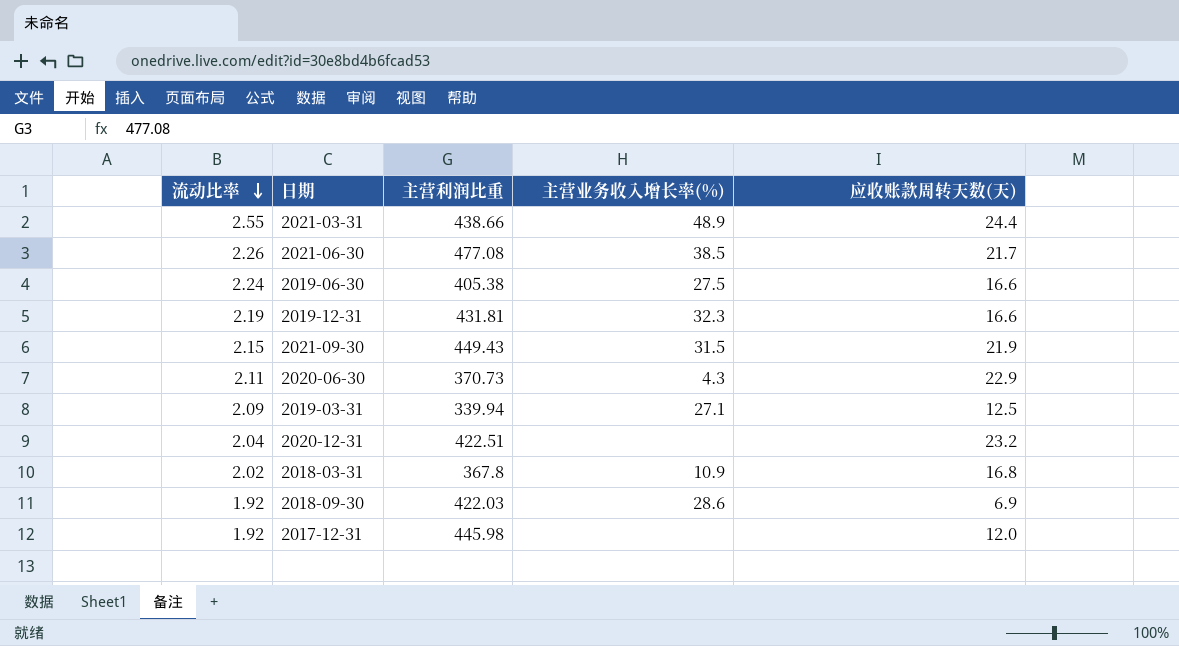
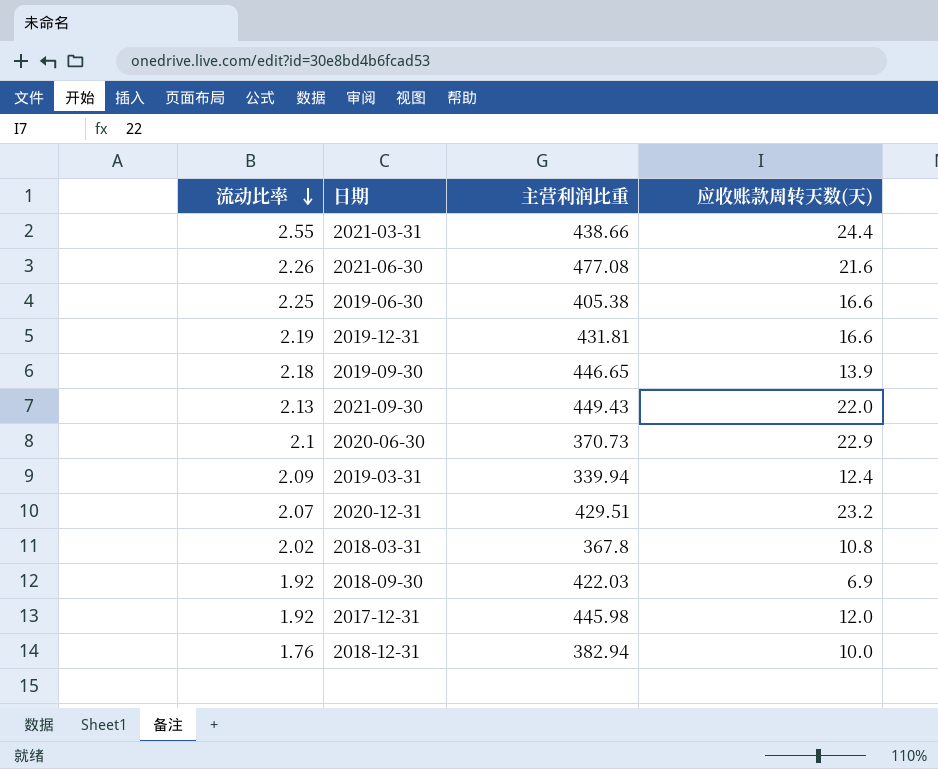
column 主营业务收入增长率(%) | position: 4 -> none
2021-06-30 | 应收账款周转天数(天): 21.7 -> 21.6
2019-06-30 | 流动比率: 2.24 -> 2.25
row 2019-09-30: none -> 2.18 | 446.65 | 13.9
2021-09-30 | 流动比率: 2.15 -> 2.13
2021-09-30 | 应收账款周转天数(天): 21.9 -> 22.0
2020-06-30 | 流动比率: 2.11 -> 2.1
2019-03-31 | 应收账款周转天数(天): 12.5 -> 12.4
2020-12-31 | 流动比率: 2.04 -> 2.07
2020-12-31 | 主营利润比重: 422.51 -> 429.51
2018-03-31 | 应收账款周转天数(天): 16.8 -> 10.8
row 2018-12-31: none -> 1.76 | 382.94 | 10.0

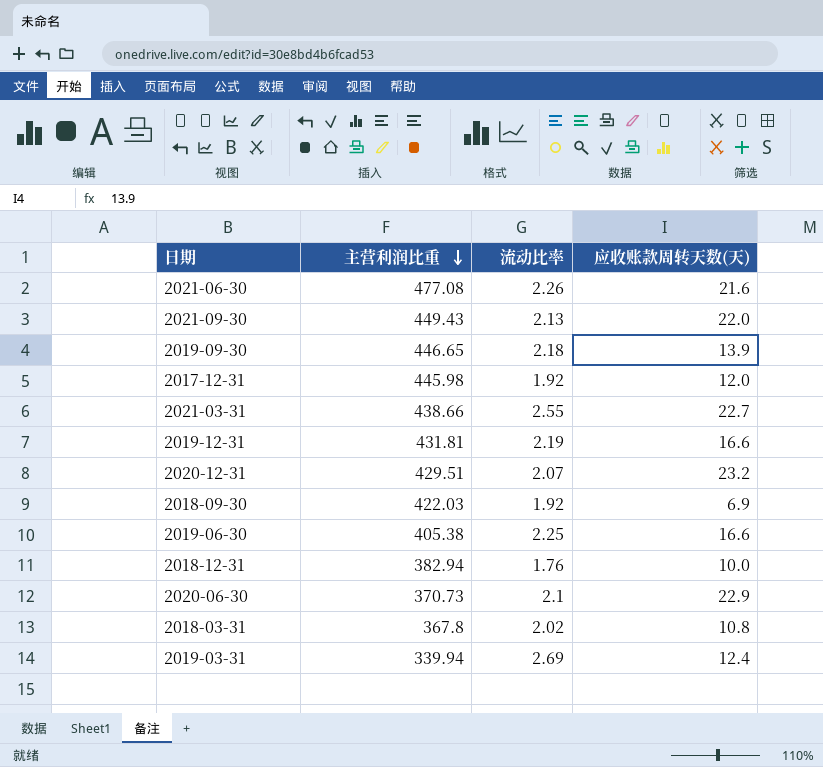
row order: 流动比率 descending -> 主营利润比重 descending
column 流动比率 | position: 1 -> 3
2021-03-31 | 应收账款周转天数(天): 24.4 -> 22.7
2019-03-31 | 流动比率: 2.09 -> 2.69

